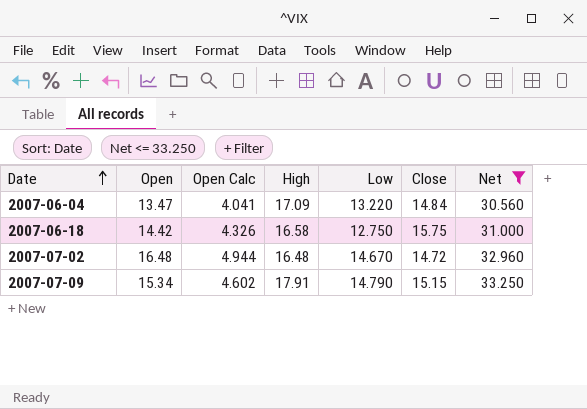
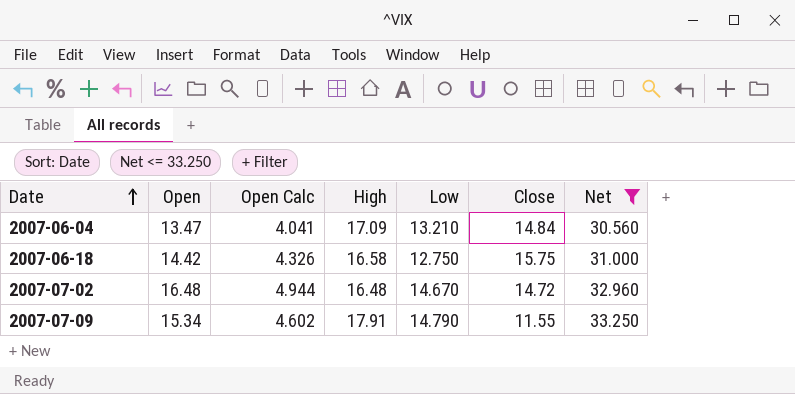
2007-06-04 | Low: 13.220 -> 13.210
2007-07-09 | Close: 15.15 -> 11.55

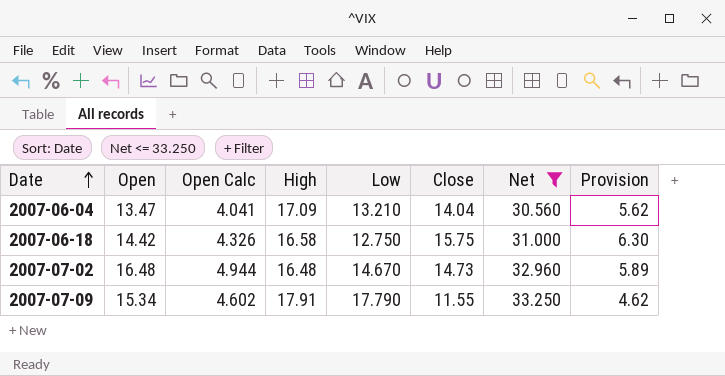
column Provision | formula: none -> [Close] * 0.4
2007-06-04 | Close: 14.84 -> 14.04
2007-07-02 | Close: 14.72 -> 14.73
2007-07-09 | Low: 14.790 -> 17.790

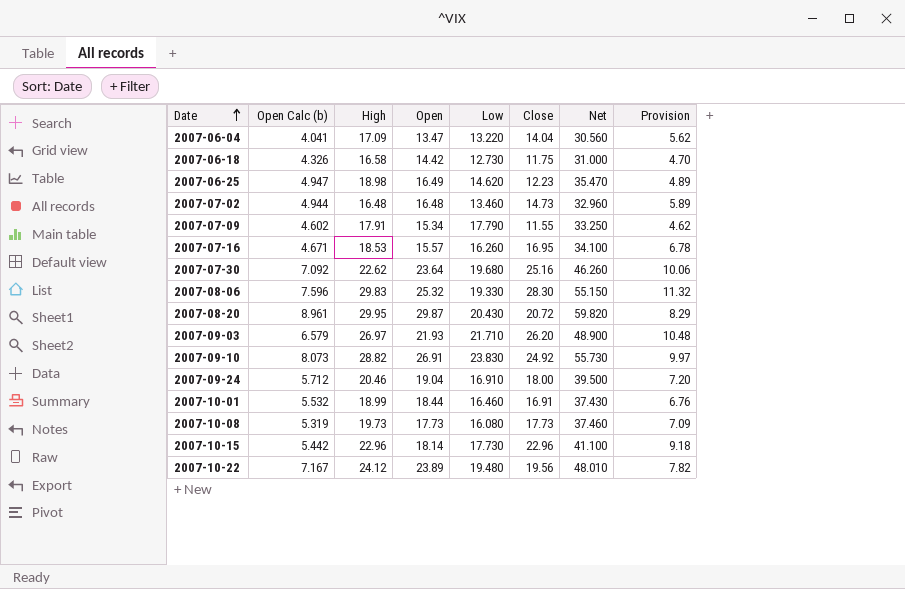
filter: Net <= 33.250 -> none
column name: Open Calc -> Open Calc (b)
column Open | position: 2 -> 4
2007-06-04 | Low: 13.210 -> 13.220
2007-06-18 | Low: 12.750 -> 12.730
2007-06-18 | Close: 15.75 -> 11.75
2007-06-18 | Provision: 6.30 -> 4.70
2007-07-02 | Low: 14.670 -> 13.460

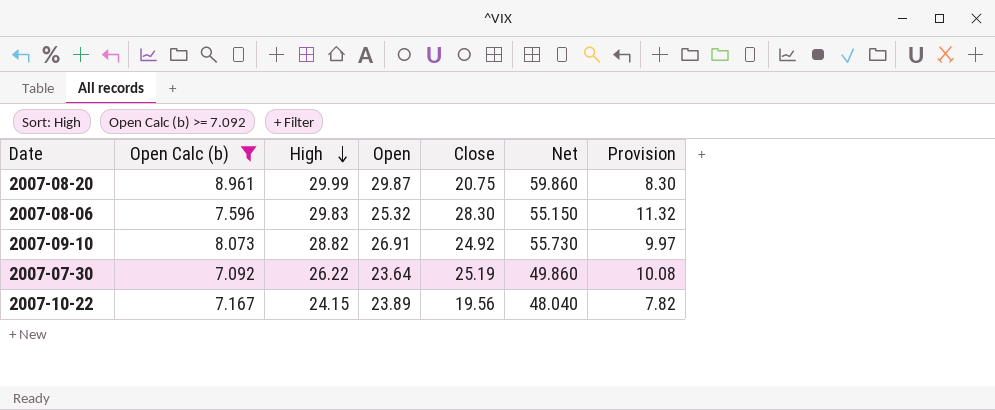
filter: none -> Open Calc (b) >= 7.092
row order: Date ascending -> High descending
column Low | position: 5 -> none
2007-08-20 | High: 29.95 -> 29.99
2007-08-20 | Close: 20.72 -> 20.75
2007-08-20 | Net: 59.820 -> 59.860
2007-08-20 | Provision: 8.29 -> 8.30
2007-07-30 | High: 22.62 -> 26.22
2007-07-30 | Close: 25.16 -> 25.19
2007-07-30 | Net: 46.260 -> 49.860
2007-07-30 | Provision: 10.06 -> 10.08
2007-10-22 | High: 24.12 -> 24.15
2007-10-22 | Net: 48.010 -> 48.040

